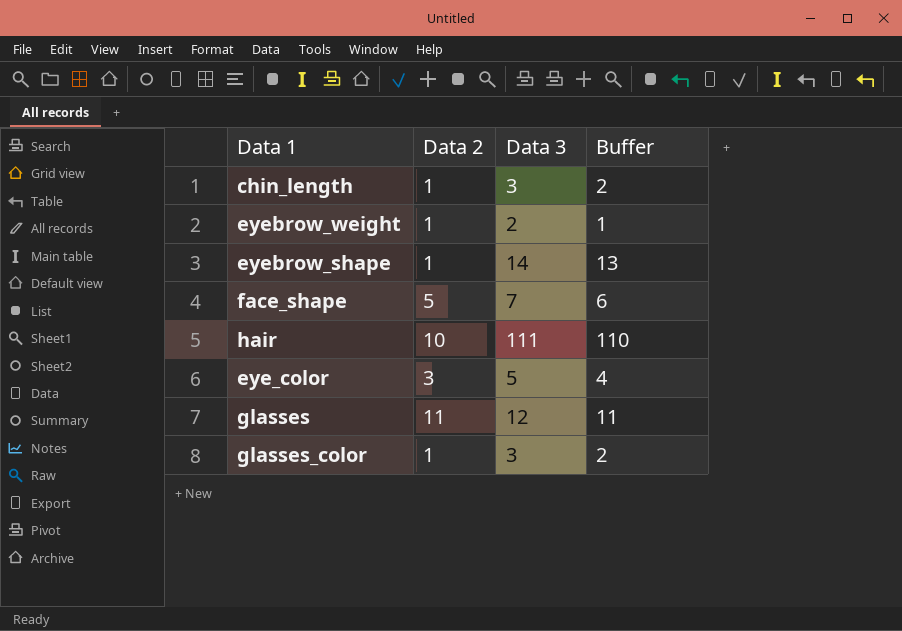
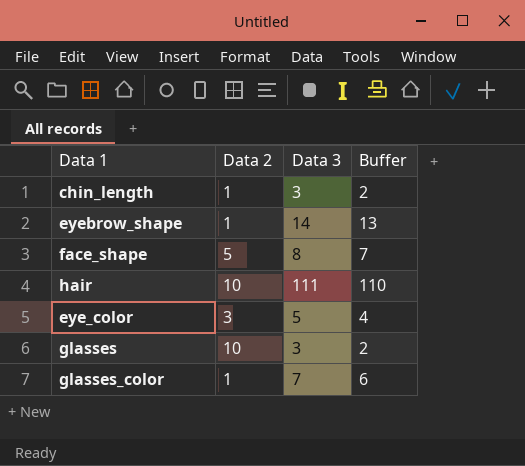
row eyebrow_weight: 1 | 2 | 1 -> none
face_shape | Data 3: 7 -> 8
face_shape | Buffer: 6 -> 7
glasses | Data 2: 11 -> 10
glasses | Data 3: 12 -> 3
glasses | Buffer: 11 -> 2
glasses_color | Data 3: 3 -> 7
glasses_color | Buffer: 2 -> 6

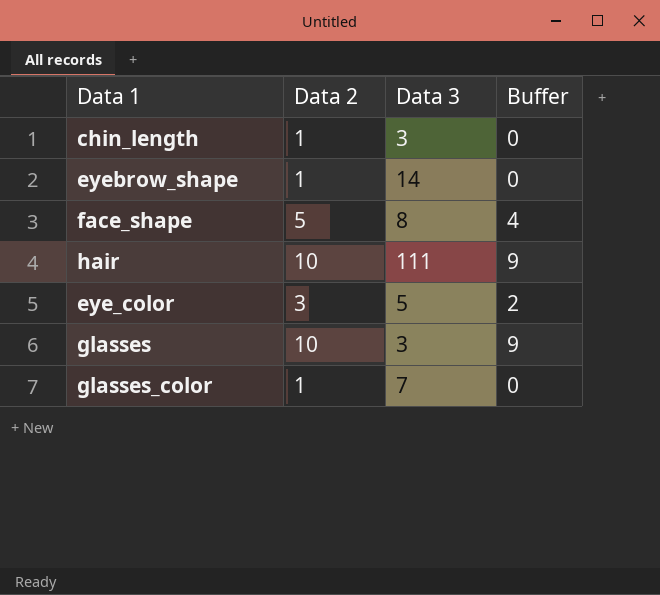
column Buffer | formula: [Data 3] - 1 -> [Data 2] - 1

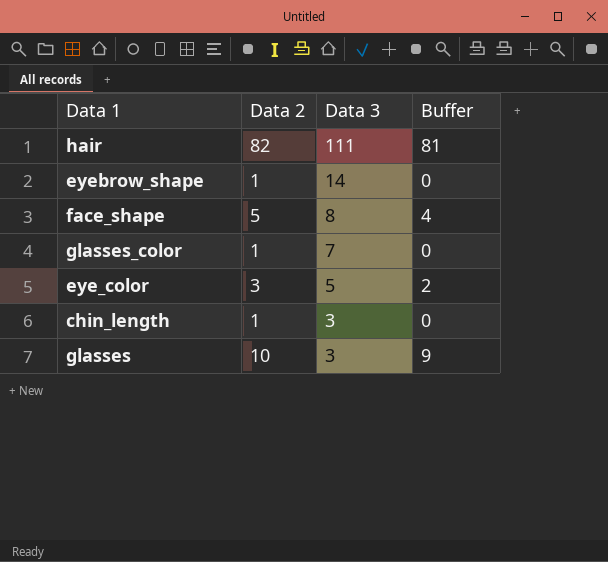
row order: none -> Data 3 descending
hair | Data 2: 10 -> 82
hair | Buffer: 9 -> 81

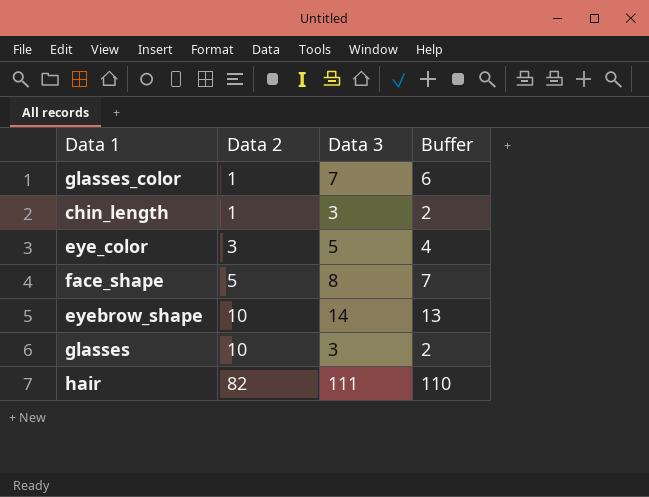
row order: Data 3 descending -> Data 2 ascending
column Buffer | formula: [Data 2] - 1 -> [Data 3] - 1
eyebrow_shape | Data 2: 1 -> 10

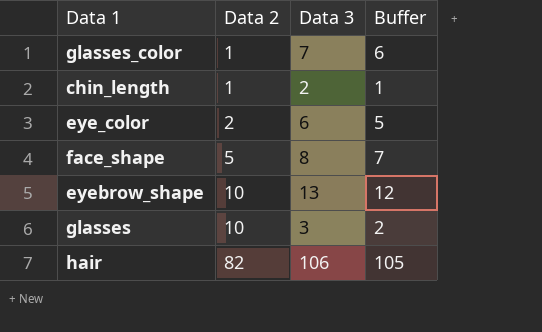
chin_length | Data 3: 3 -> 2
chin_length | Buffer: 2 -> 1
eye_color | Data 2: 3 -> 2
eye_color | Data 3: 5 -> 6
eye_color | Buffer: 4 -> 5
eyebrow_shape | Data 3: 14 -> 13
eyebrow_shape | Buffer: 13 -> 12
hair | Data 3: 111 -> 106
hair | Buffer: 110 -> 105

